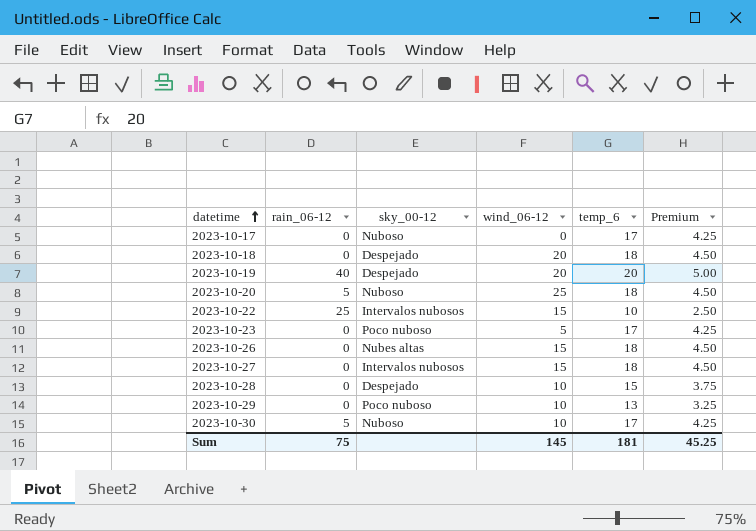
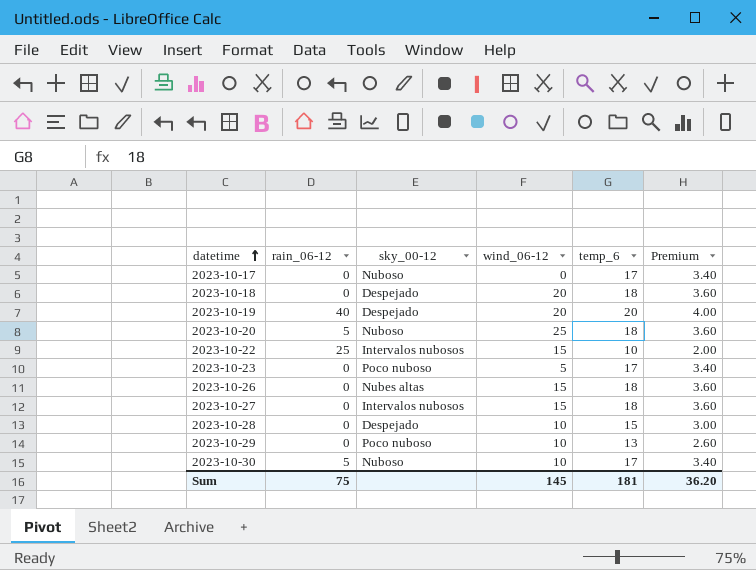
column Premium | formula: [temp_6] * 0.25 -> [temp_6] * 0.2
Sum | Premium: 45.25 -> 36.20

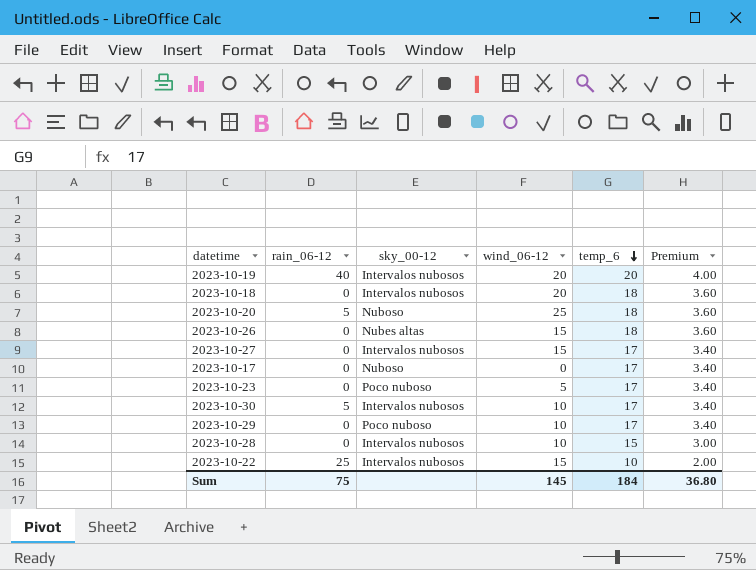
row order: datetime ascending -> temp_6 descending
2023-10-19 | sky_00-12: Despejado -> Intervalos nubosos
2023-10-18 | sky_00-12: Despejado -> Intervalos nubosos
2023-10-27 | temp_6: 18 -> 17
2023-10-27 | Premium: 3.60 -> 3.40
2023-10-30 | sky_00-12: Nuboso -> Intervalos nubosos
2023-10-29 | temp_6: 13 -> 17
2023-10-29 | Premium: 2.60 -> 3.40
2023-10-28 | sky_00-12: Despejado -> Intervalos nubosos
Sum | temp_6: 181 -> 184
Sum | Premium: 36.20 -> 36.80

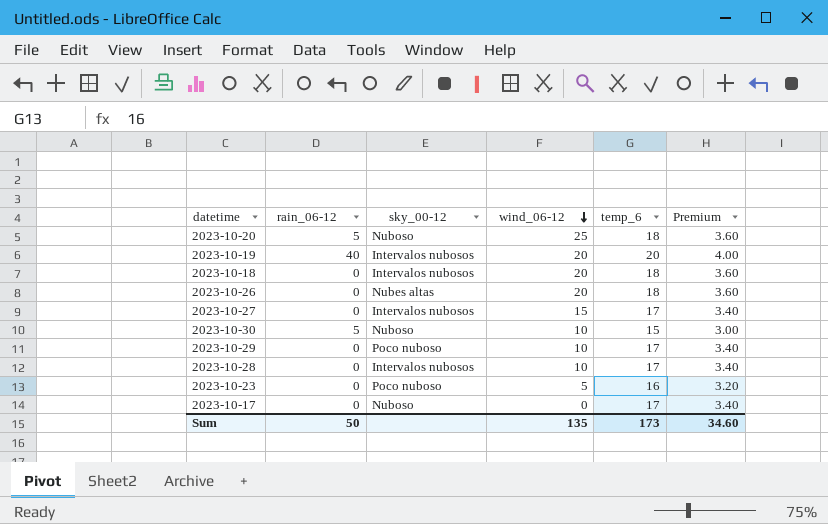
row order: temp_6 descending -> wind_06-12 descending
row 2023-10-22: 25 | Intervalos nubosos | 15 | 10 | 2.00 -> none
2023-10-26 | wind_06-12: 15 -> 20
2023-10-30 | sky_00-12: Intervalos nubosos -> Nuboso
2023-10-30 | temp_6: 17 -> 15
2023-10-30 | Premium: 3.40 -> 3.00
2023-10-28 | temp_6: 15 -> 17
2023-10-28 | Premium: 3.00 -> 3.40
2023-10-23 | temp_6: 17 -> 16
2023-10-23 | Premium: 3.40 -> 3.20
Sum | rain_06-12: 75 -> 50
Sum | wind_06-12: 145 -> 135
Sum | temp_6: 184 -> 173
Sum | Premium: 36.80 -> 34.60

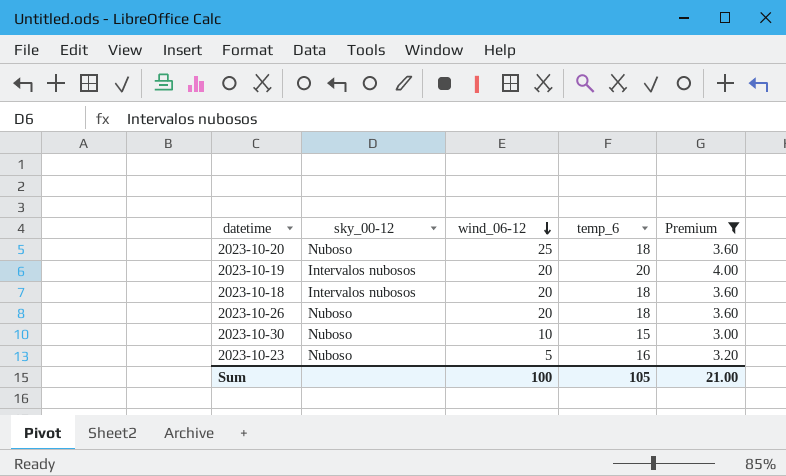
filter: none -> Premium != 3.40
column rain_06-12 | position: 2 -> none
2023-10-26 | sky_00-12: Nubes altas -> Nuboso
2023-10-23 | sky_00-12: Poco nuboso -> Nuboso
Sum | wind_06-12: 135 -> 100
Sum | temp_6: 173 -> 105
Sum | Premium: 34.60 -> 21.00

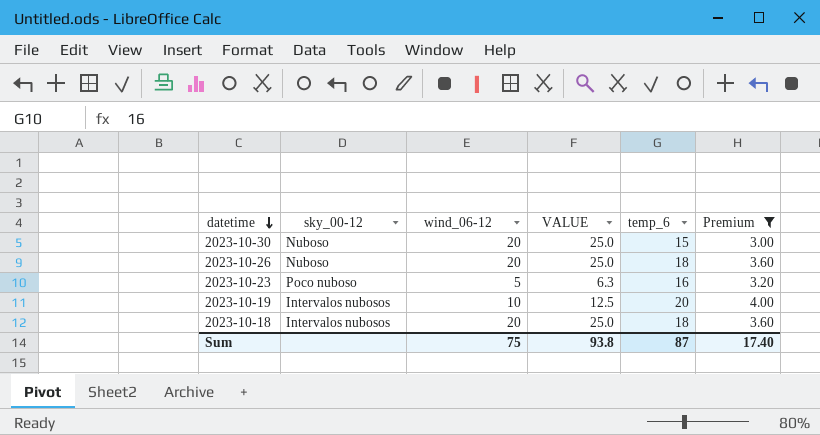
row order: wind_06-12 descending -> datetime descending
column VALUE | formula: none -> [wind_06-12] * 1.25
row 2023-10-20: Nuboso | 25 | 18 | 3.60 -> none
2023-10-30 | wind_06-12: 10 -> 20
2023-10-23 | sky_00-12: Nuboso -> Poco nuboso
2023-10-19 | wind_06-12: 20 -> 10
Sum | wind_06-12: 100 -> 75
Sum | temp_6: 105 -> 87
Sum | Premium: 21.00 -> 17.40

